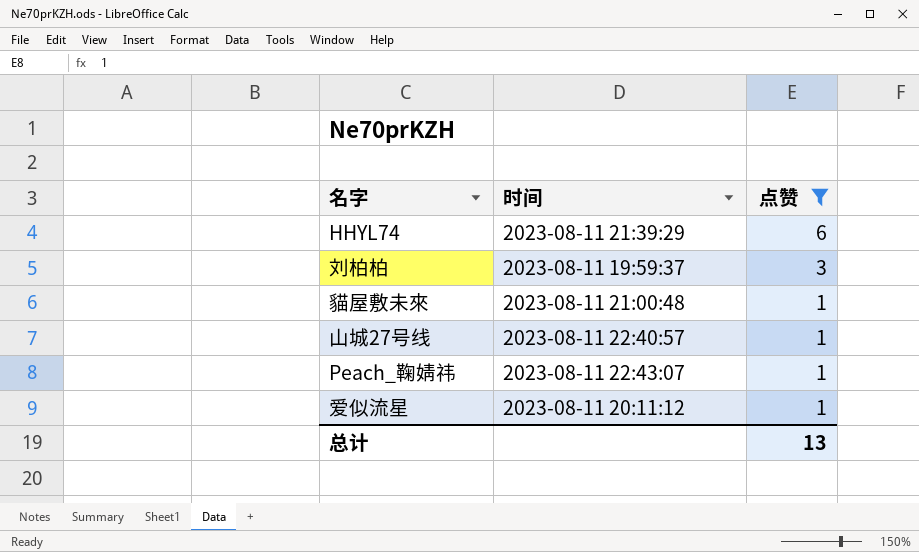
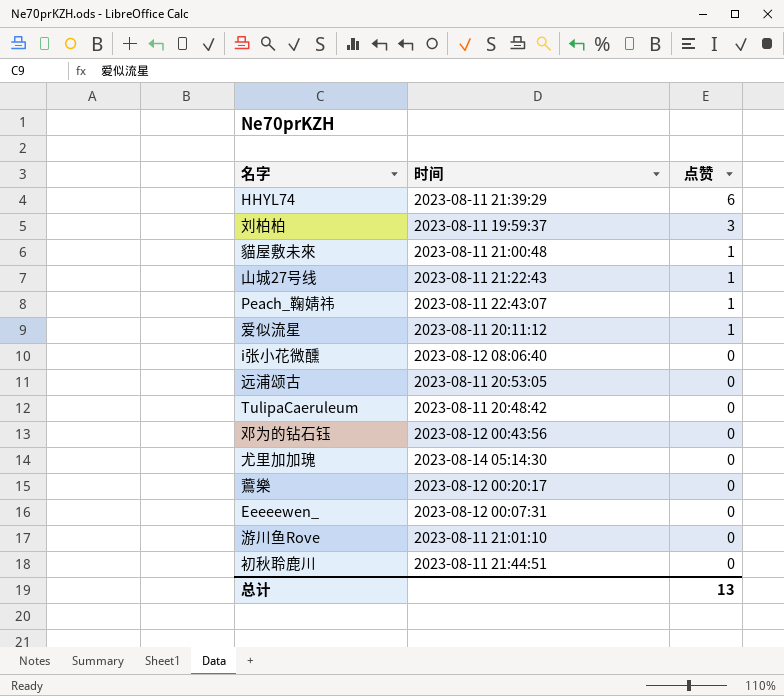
filter: 点赞 != 0 -> none
山城27号线 | 时间: 2023-08-11 22:40:57 -> 2023-08-11 21:22:43

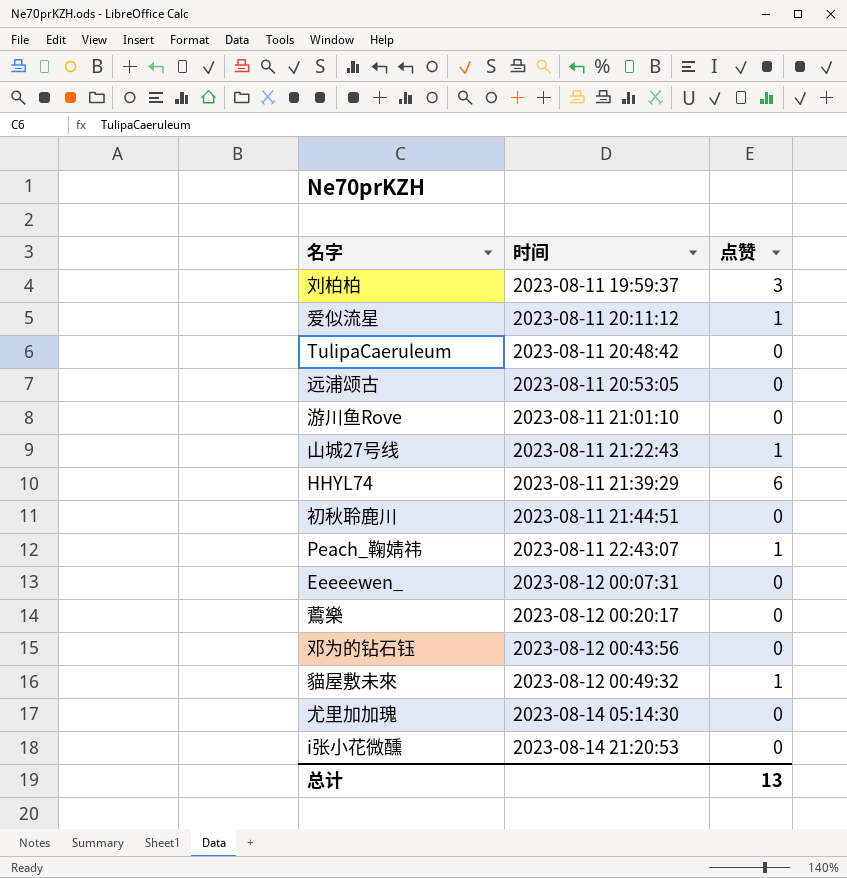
row order: 点赞 descending -> 时间 ascending
貓屋敷未來 | 时间: 2023-08-11 21:00:48 -> 2023-08-12 00:49:32
i张小花微醺 | 时间: 2023-08-12 08:06:40 -> 2023-08-14 21:20:53

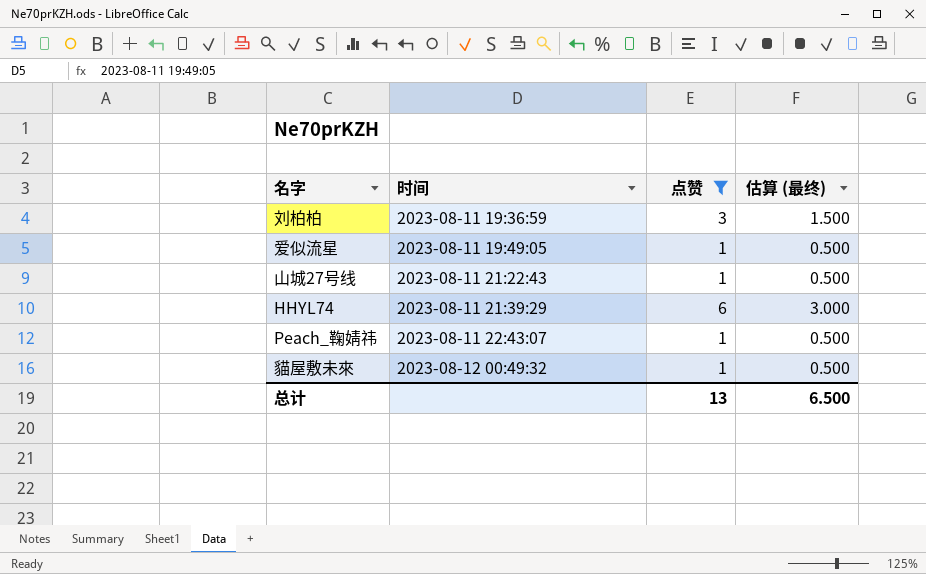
filter: none -> 点赞 != 0
column 估算 (最终) | formula: none -> [点赞] * 0.5
刘柏柏 | 时间: 2023-08-11 19:59:37 -> 2023-08-11 19:36:59
爱似流星 | 时间: 2023-08-11 20:11:12 -> 2023-08-11 19:49:05

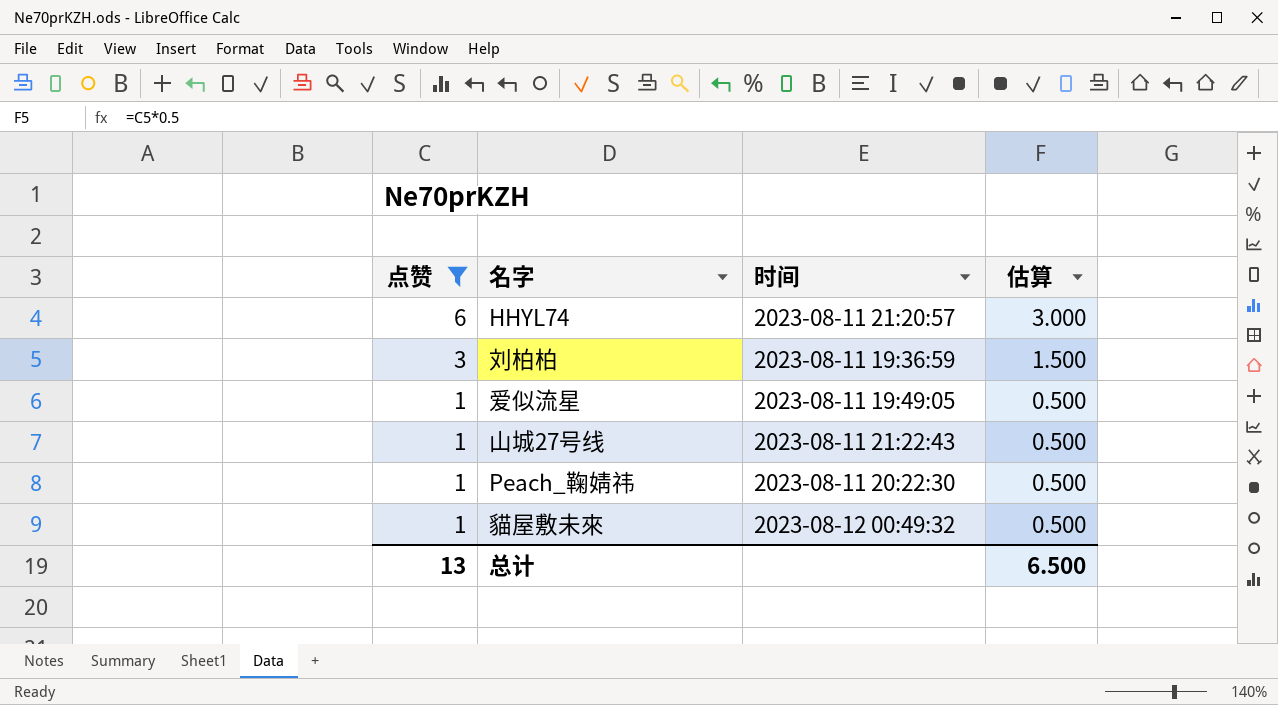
row order: 时间 ascending -> 点赞 descending
column 点赞 | position: 3 -> 1
column name: 估算 (最终) -> 估算
HHYL74 | 时间: 2023-08-11 21:39:29 -> 2023-08-11 21:20:57
Peach_鞠婧祎 | 时间: 2023-08-11 22:43:07 -> 2023-08-11 20:22:30

